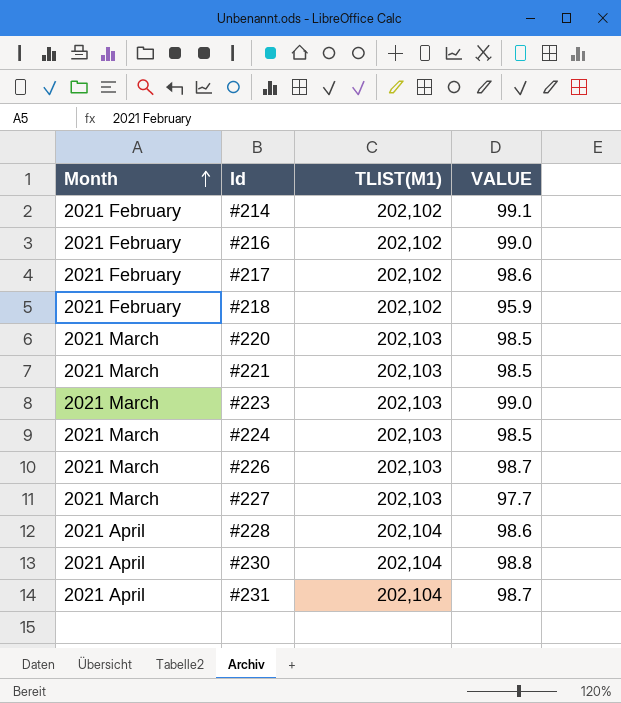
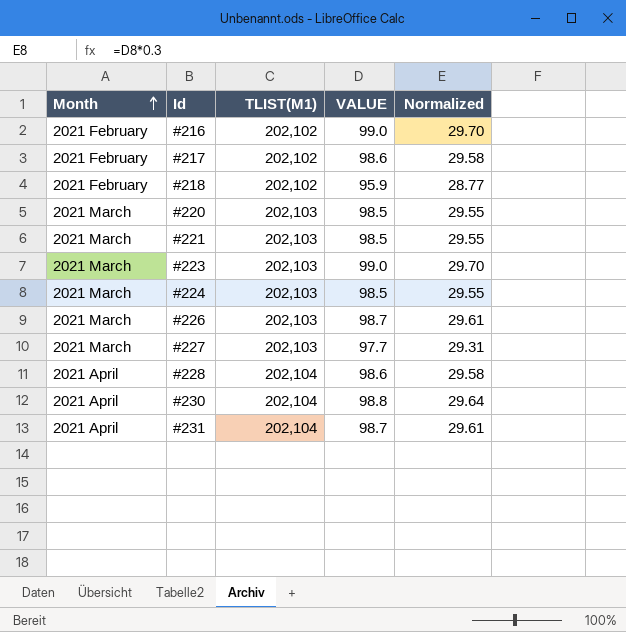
column Normalized | formula: none -> [VALUE] * 0.3
row #214: 2021 February | 202,102 | 99.1 -> none

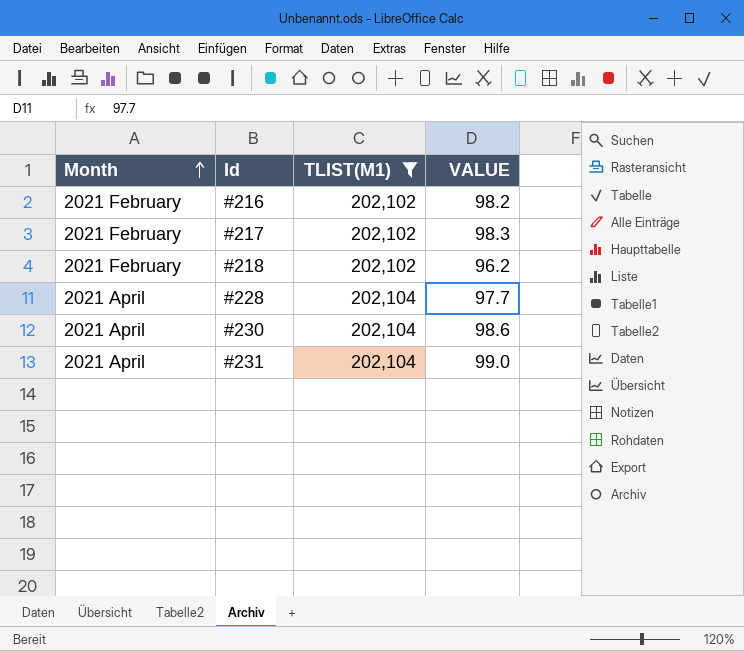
filter: none -> TLIST(M1) != 202,103
column Normalized | formula: [VALUE] * 0.3 -> none
#216 | VALUE: 99.0 -> 98.2
#217 | VALUE: 98.6 -> 98.3
#218 | VALUE: 95.9 -> 96.2
#228 | VALUE: 98.6 -> 97.7
#230 | VALUE: 98.8 -> 98.6
#231 | VALUE: 98.7 -> 99.0

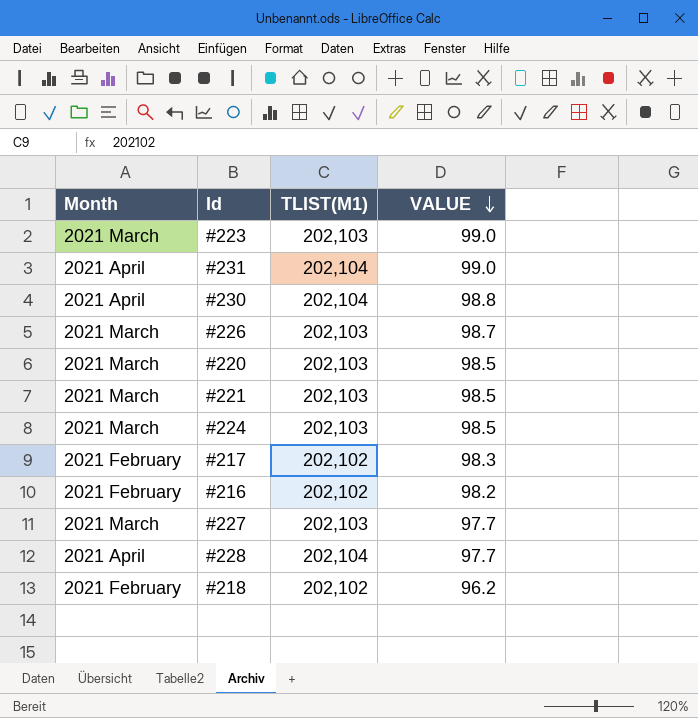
filter: TLIST(M1) != 202,103 -> none
row order: Month ascending -> VALUE descending
#230 | VALUE: 98.6 -> 98.8

